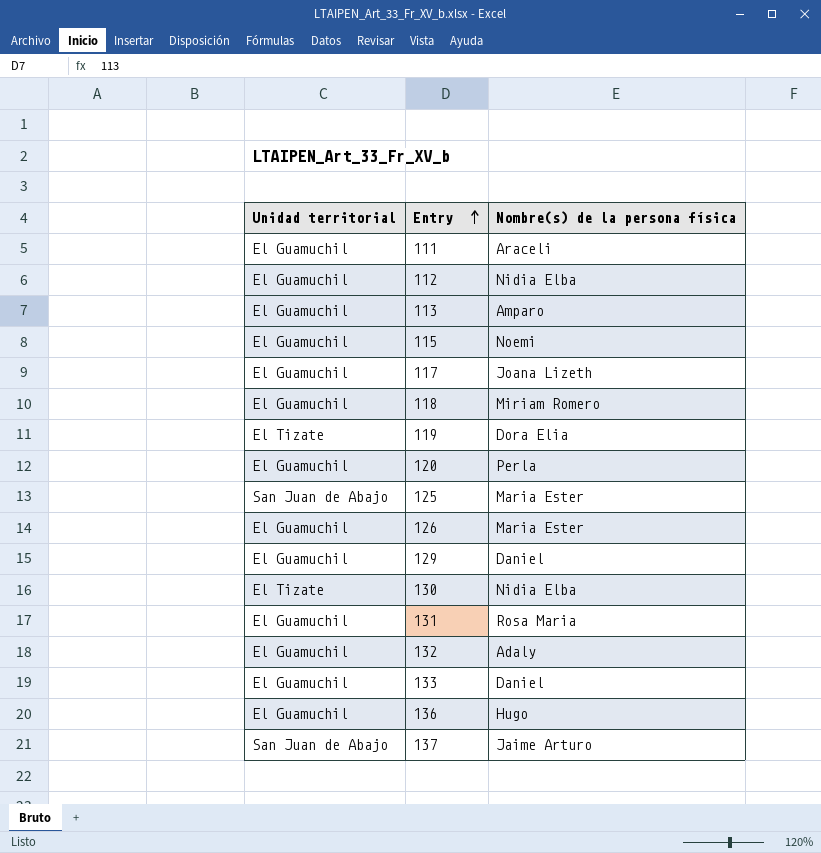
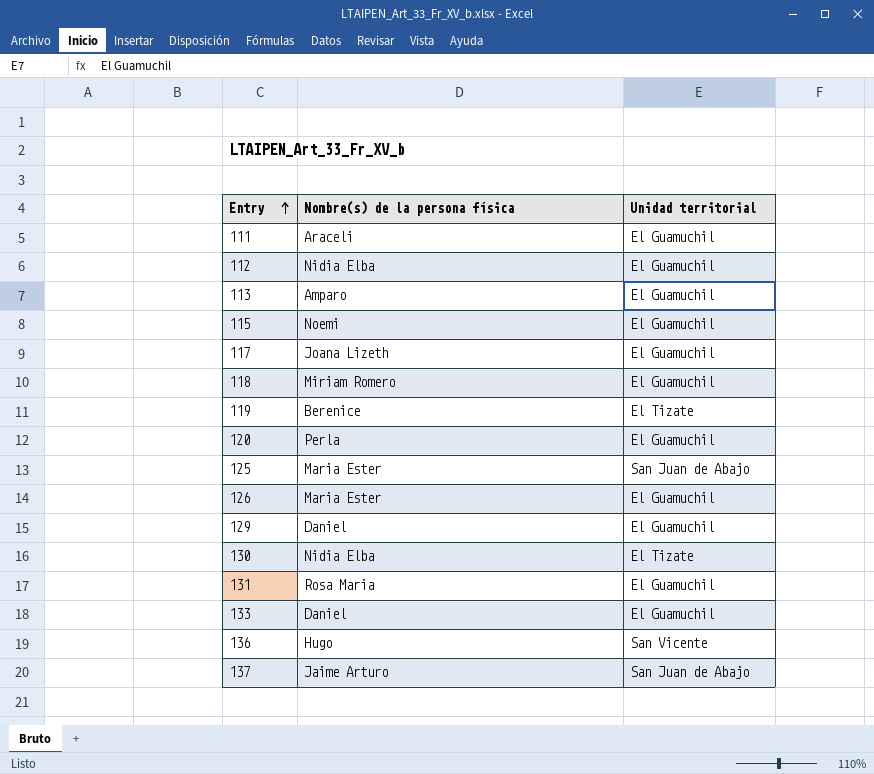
column Unidad territorial | position: 1 -> 3
row 132: El Guamuchil | Adaly -> none
119 | Nombre(s) de la persona física: Dora Elia -> Berenice
136 | Unidad territorial: El Guamuchil -> San Vicente

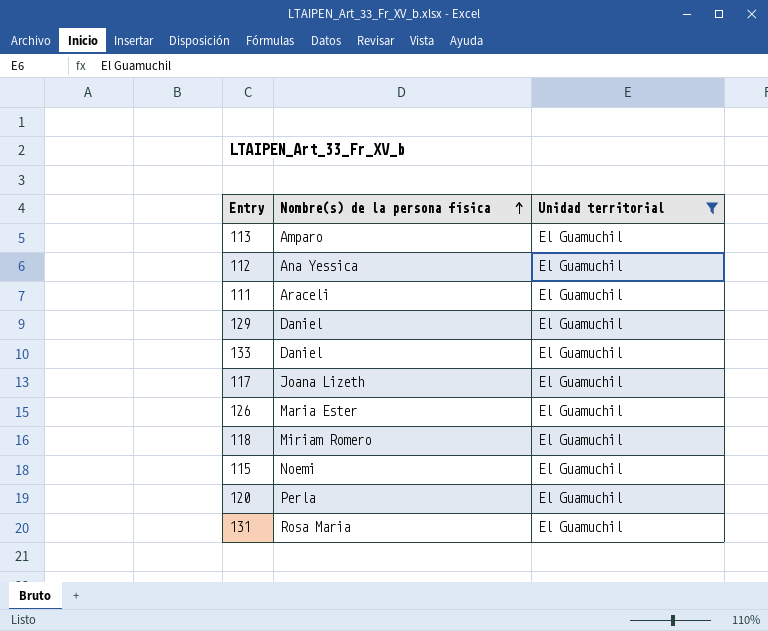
filter: none -> Unidad territorial = El Guamuchil
row order: Entry ascending -> Nombre(s) de la persona física ascending
112 | Nombre(s) de la persona física: Nidia Elba -> Ana Yessica

